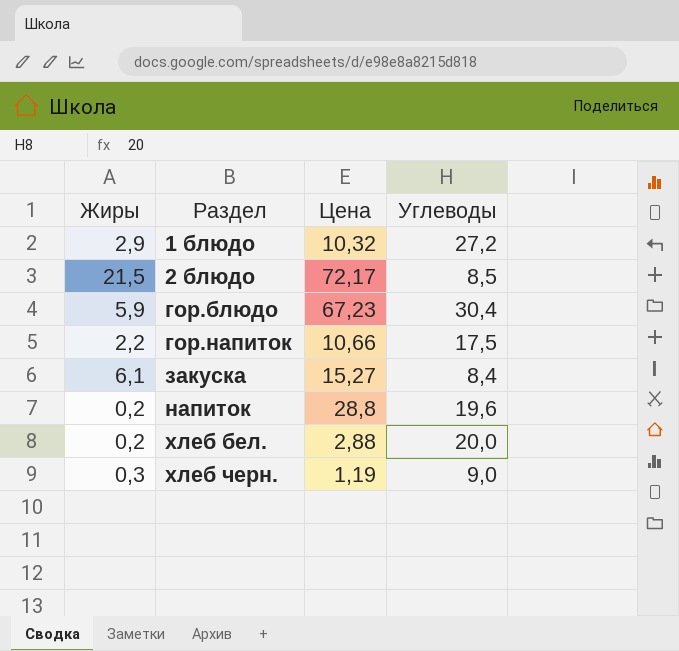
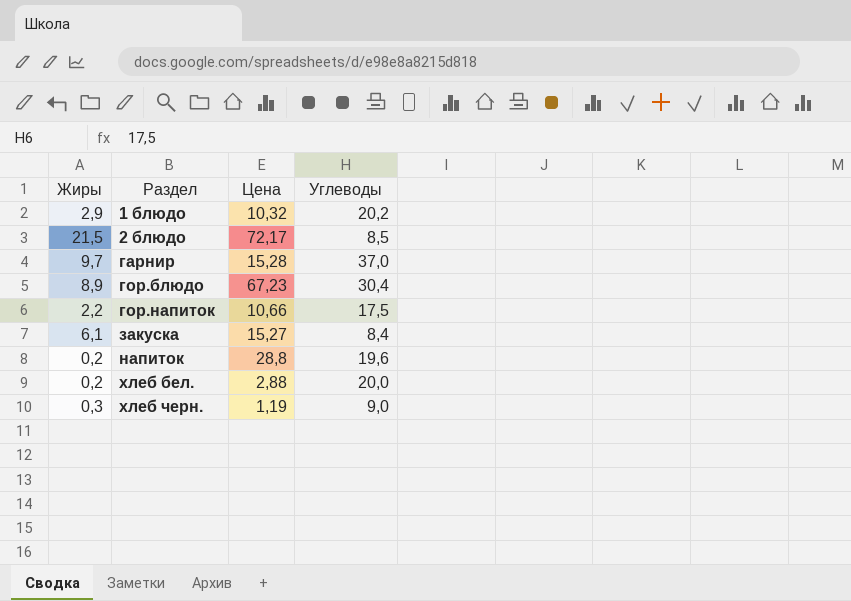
1 блюдо | Углеводы: 27,2 -> 20,2
row гарнир: none -> 9,7 | 15,28 | 37,0
гор.блюдо | Жиры: 5,9 -> 8,9

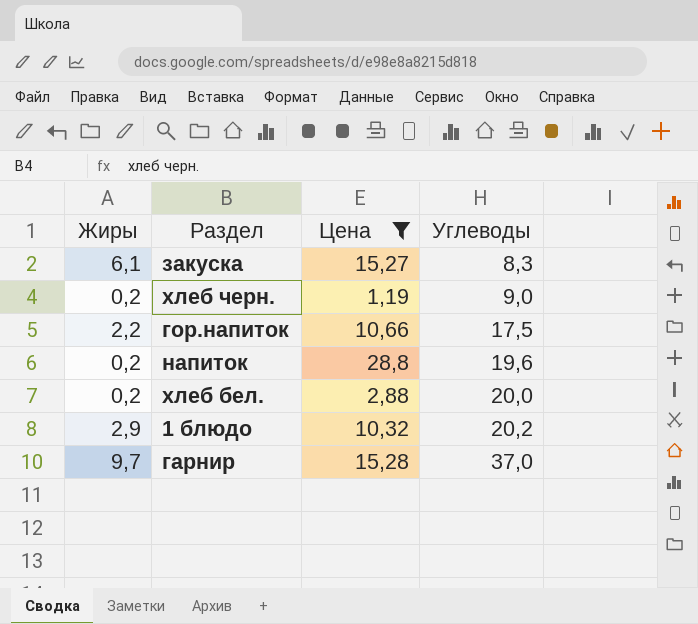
filter: none -> Цена <= 28,8
row order: Раздел ascending -> Углеводы ascending
закуска | Углеводы: 8,4 -> 8,3
хлеб черн. | Жиры: 0,3 -> 0,2

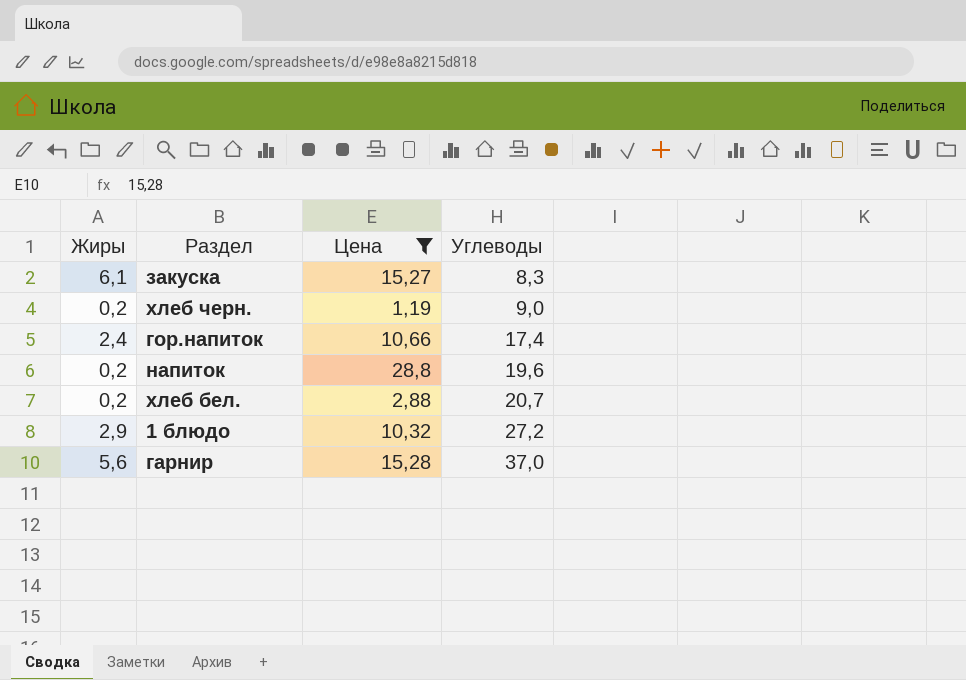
гор.напиток | Жиры: 2,2 -> 2,4
гор.напиток | Углеводы: 17,5 -> 17,4
хлеб бел. | Углеводы: 20,0 -> 20,7
1 блюдо | Углеводы: 20,2 -> 27,2
гарнир | Жиры: 9,7 -> 5,6

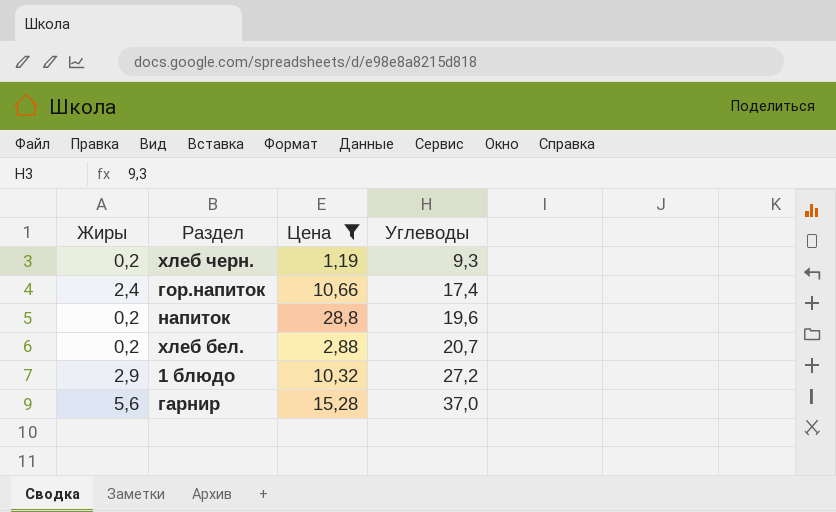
row закуска: 6,1 | 15,27 | 8,3 -> none
хлеб черн. | Углеводы: 9,0 -> 9,3

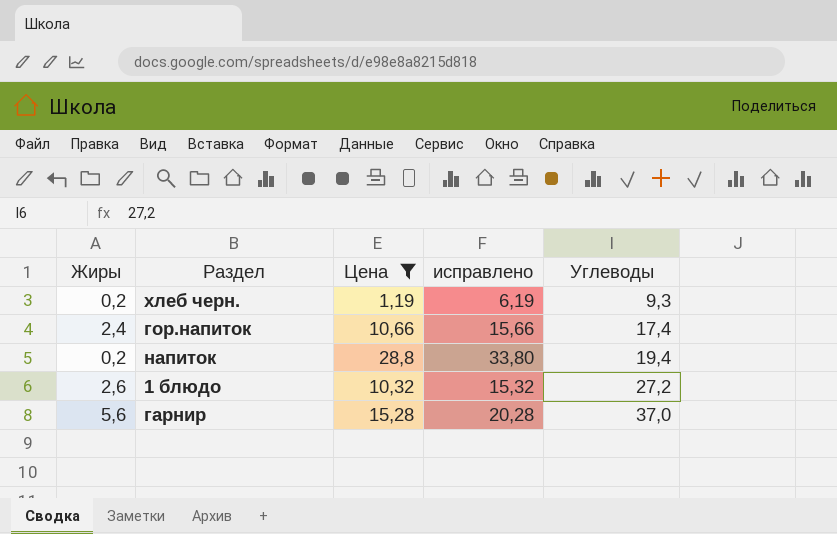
column исправлено | formula: none -> [Цена] + 5
row хлеб бел.: 0,2 | 2,88 | 20,7 -> none
напиток | Углеводы: 19,6 -> 19,4
1 блюдо | Жиры: 2,9 -> 2,6

